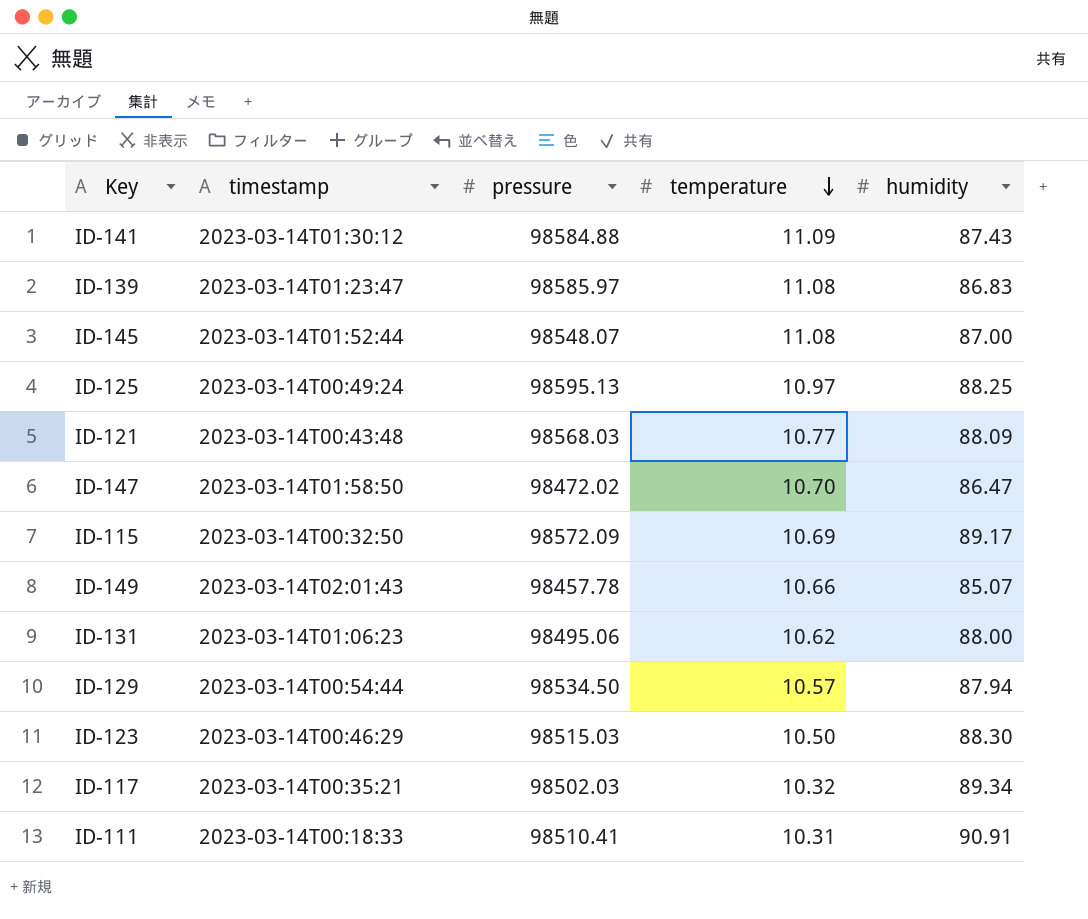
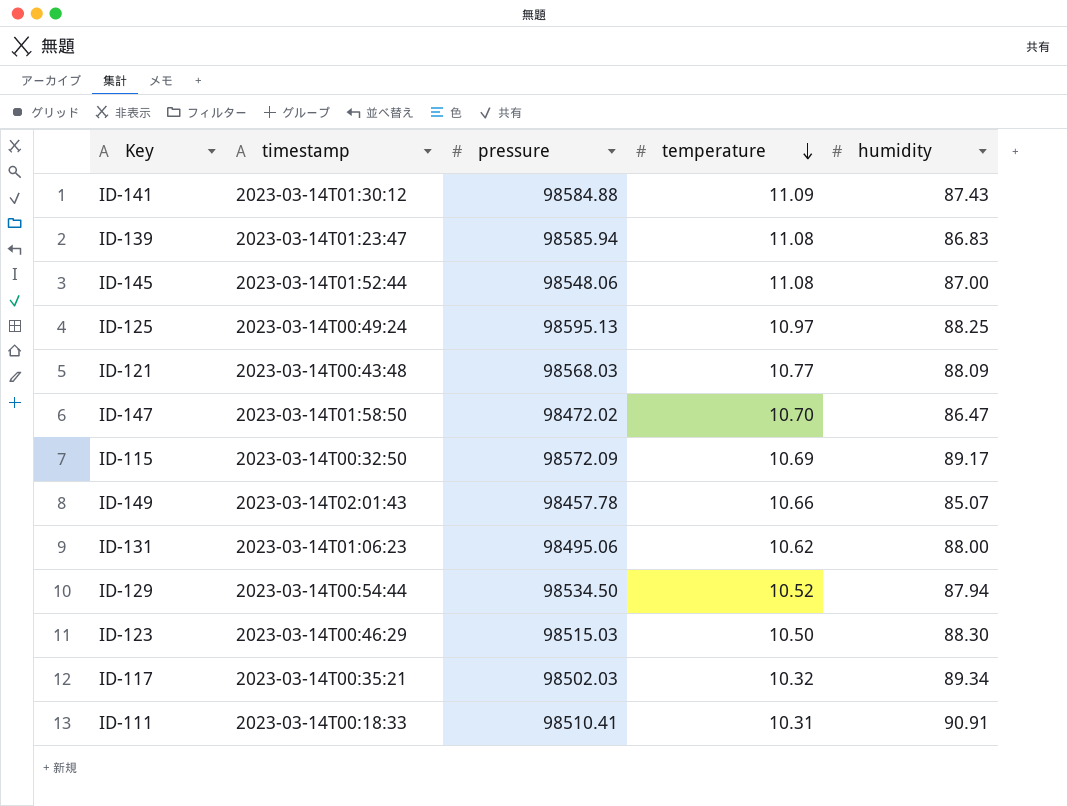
ID-139 | pressure: 98585.97 -> 98585.94
ID-145 | pressure: 98548.07 -> 98548.06
ID-129 | temperature: 10.57 -> 10.52

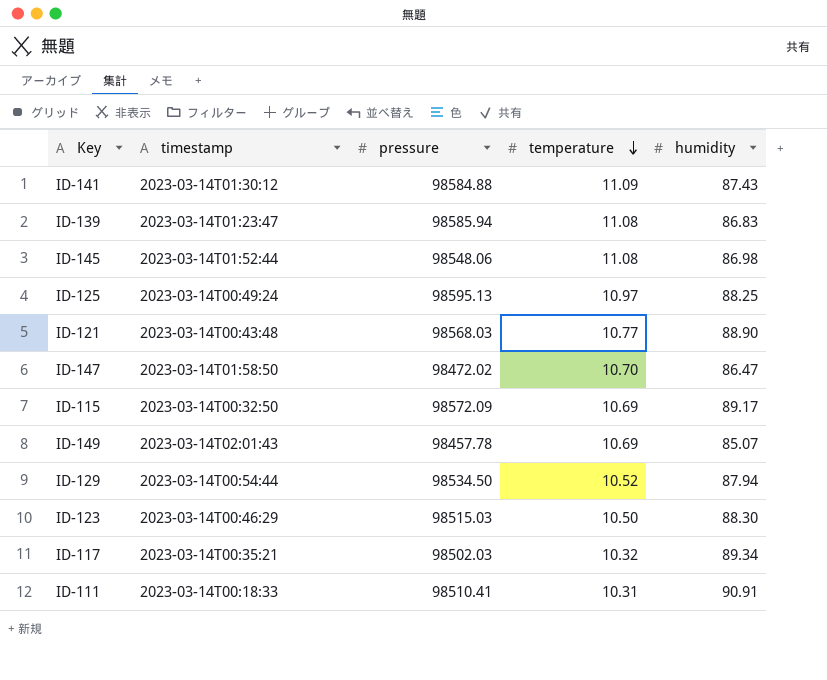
row ID-131: 2023-03-14T01:06:23 | 98495.06 | 10.62 | 88.00 -> none
ID-145 | humidity: 87.00 -> 86.98
ID-121 | humidity: 88.09 -> 88.90
ID-149 | temperature: 10.66 -> 10.69

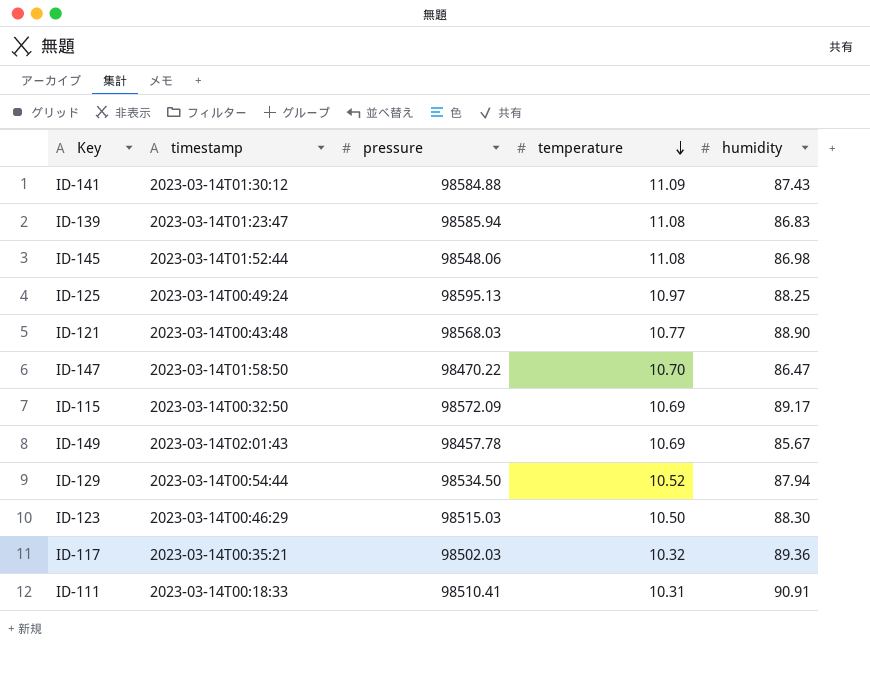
ID-147 | pressure: 98472.02 -> 98470.22
ID-149 | humidity: 85.07 -> 85.67
ID-117 | humidity: 89.34 -> 89.36

